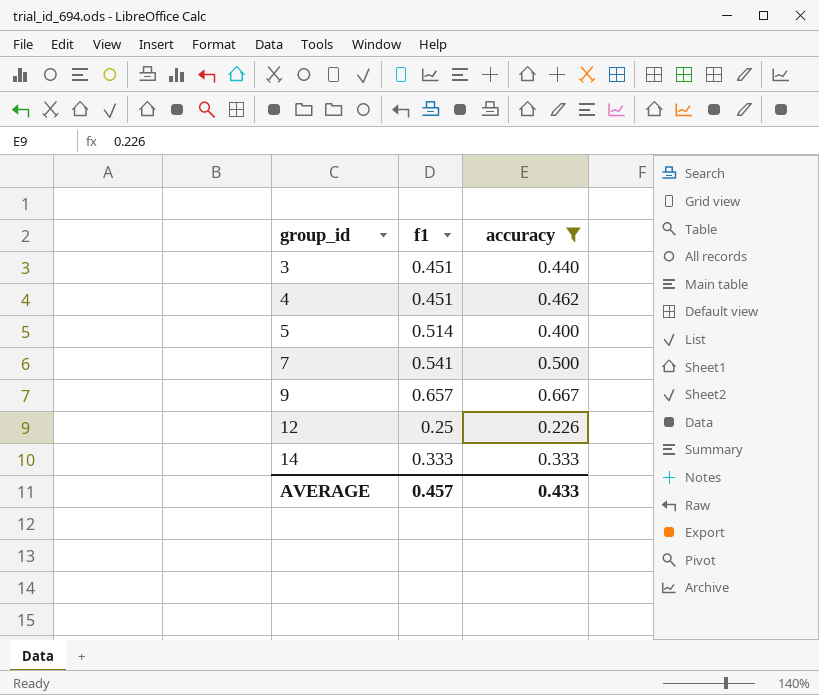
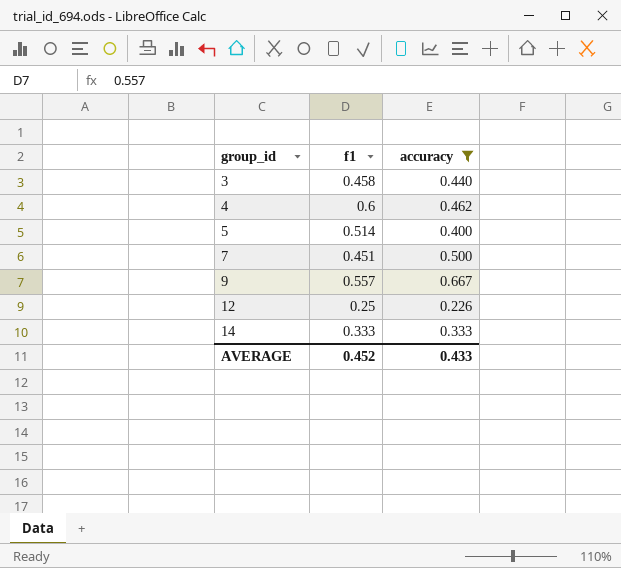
3 | f1: 0.451 -> 0.458
4 | f1: 0.451 -> 0.6
7 | f1: 0.541 -> 0.451
9 | f1: 0.657 -> 0.557
AVERAGE | f1: 0.457 -> 0.452

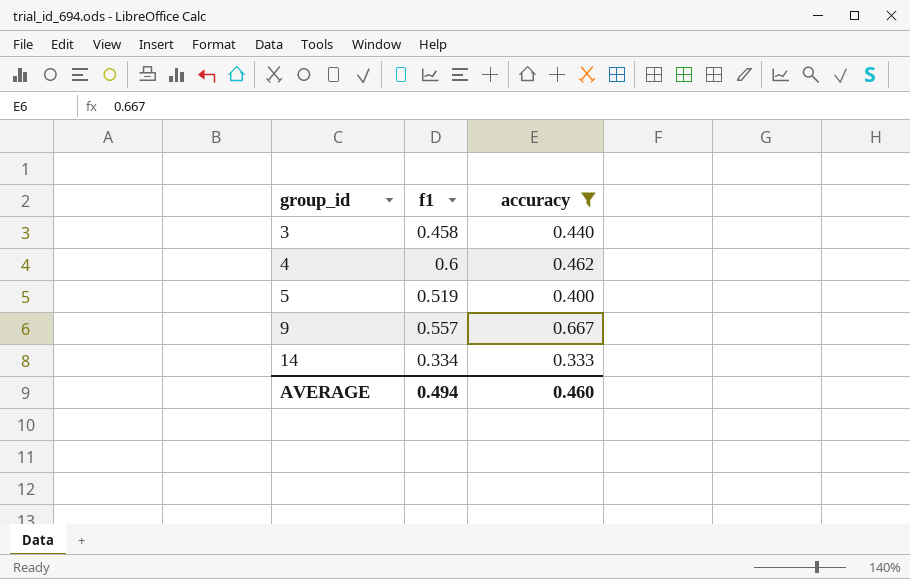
row 7: 0.451 | 0.500 -> none
row 12: 0.25 | 0.226 -> none
5 | f1: 0.514 -> 0.519
14 | f1: 0.333 -> 0.334
AVERAGE | f1: 0.452 -> 0.494
AVERAGE | accuracy: 0.433 -> 0.460

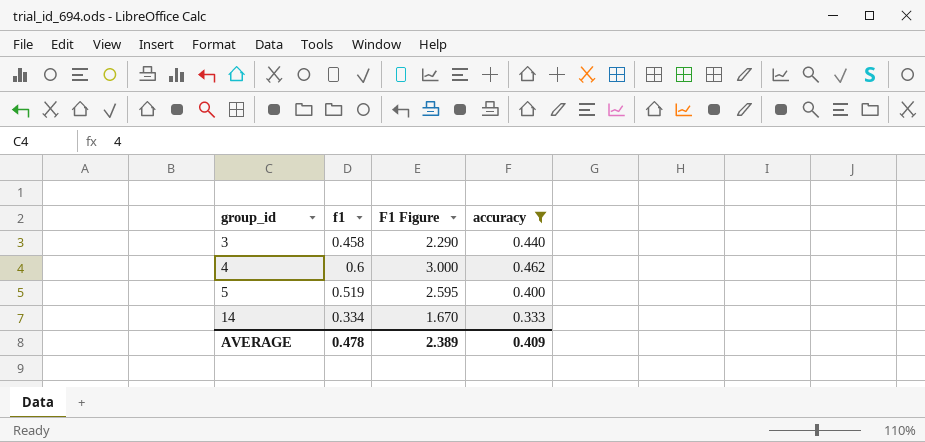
column F1 Figure | formula: none -> [f1] * 5
row 9: 0.557 | 0.667 -> none
AVERAGE | f1: 0.494 -> 0.478
AVERAGE | accuracy: 0.460 -> 0.409

